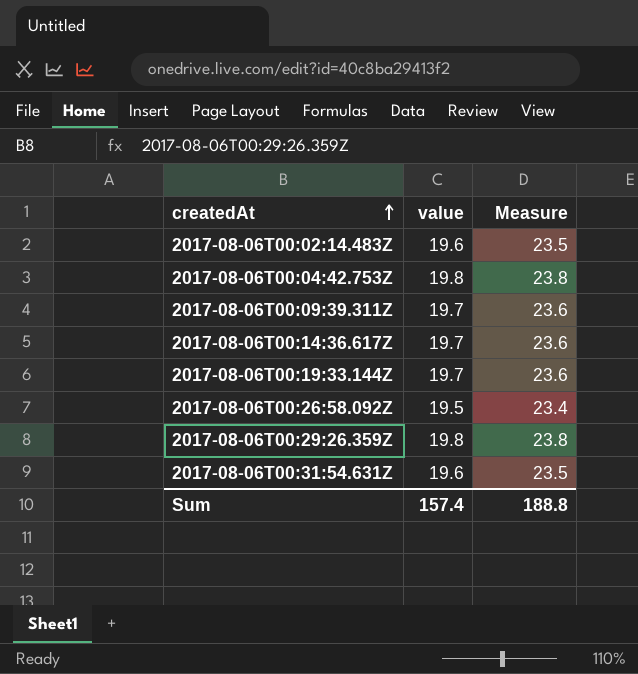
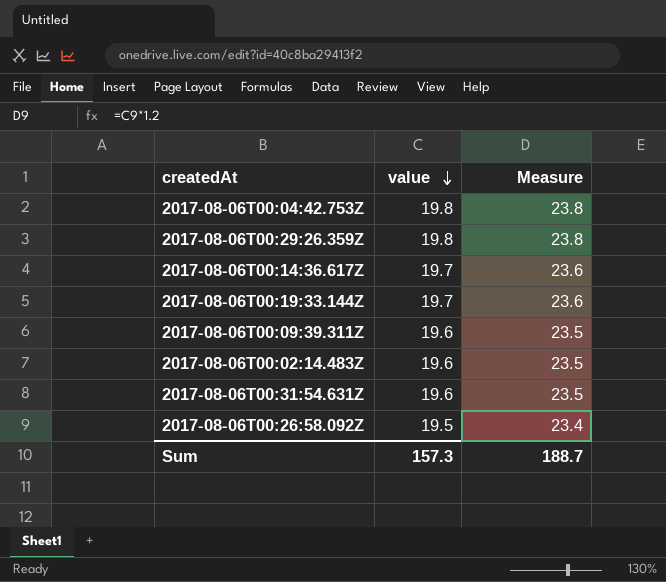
row order: createdAt ascending -> value descending
2017-08-06T00:09:39.311Z | value: 19.7 -> 19.6
2017-08-06T00:09:39.311Z | Measure: 23.6 -> 23.5
Sum | value: 157.4 -> 157.3
Sum | Measure: 188.8 -> 188.7

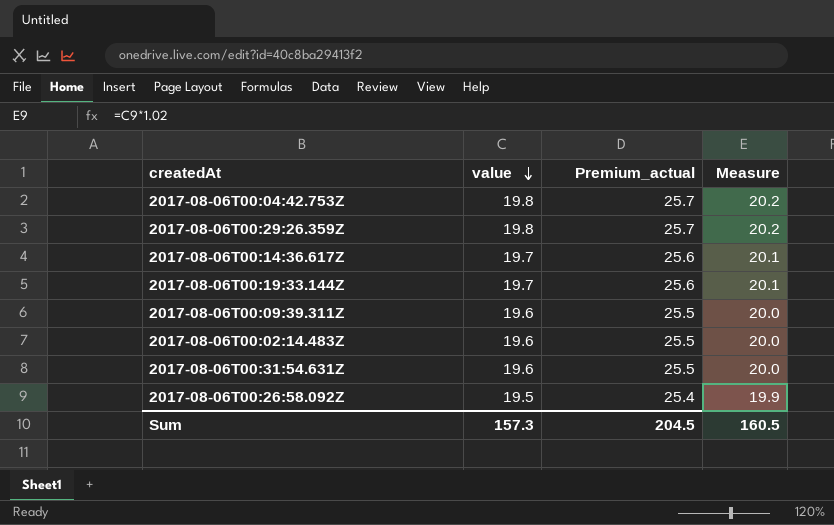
column Premium_actual | formula: none -> [value] * 1.3
column Measure | formula: [value] * 1.2 -> [value] * 1.02
Sum | Measure: 188.7 -> 160.5

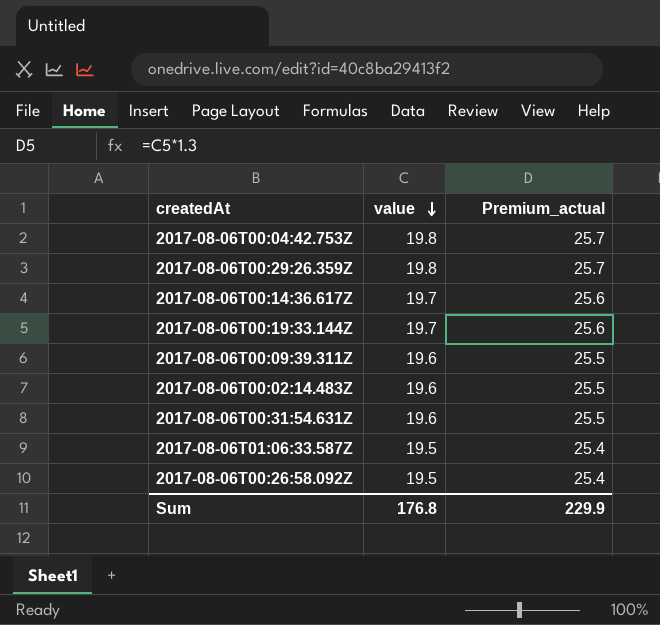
column Measure | formula: [value] * 1.02 -> none
row 2017-08-06T01:06:33.587Z: none -> 19.5 | 25.4
Sum | value: 157.3 -> 176.8
Sum | Premium_actual: 204.5 -> 229.9

